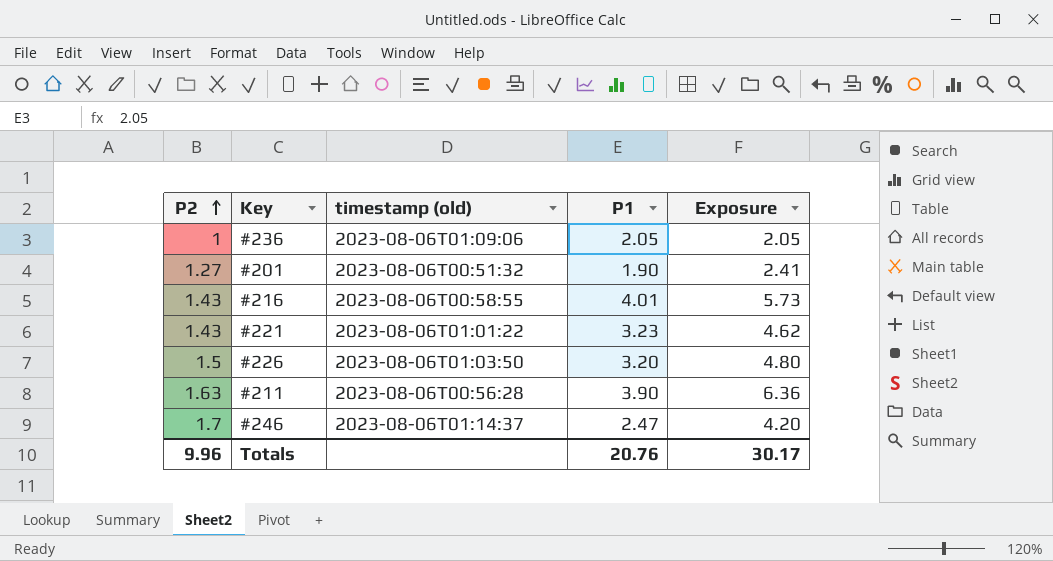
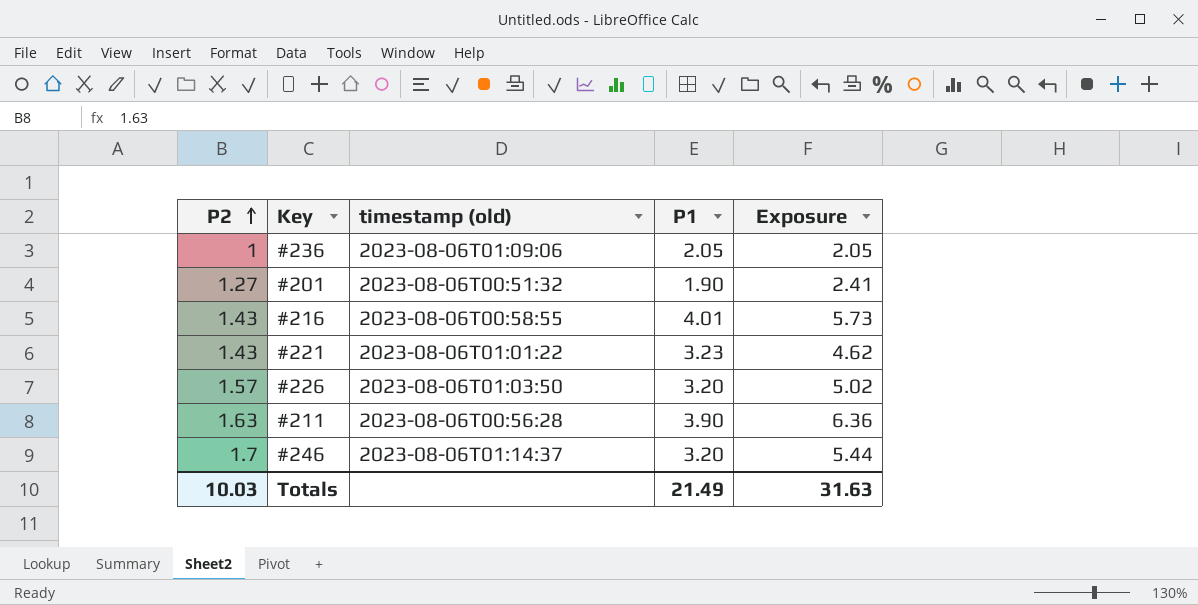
#226 | P2: 1.5 -> 1.57
#226 | Exposure: 4.80 -> 5.02
#246 | P1: 2.47 -> 3.20
#246 | Exposure: 4.20 -> 5.44
Totals | P2: 9.96 -> 10.03
Totals | P1: 20.76 -> 21.49
Totals | Exposure: 30.17 -> 31.63

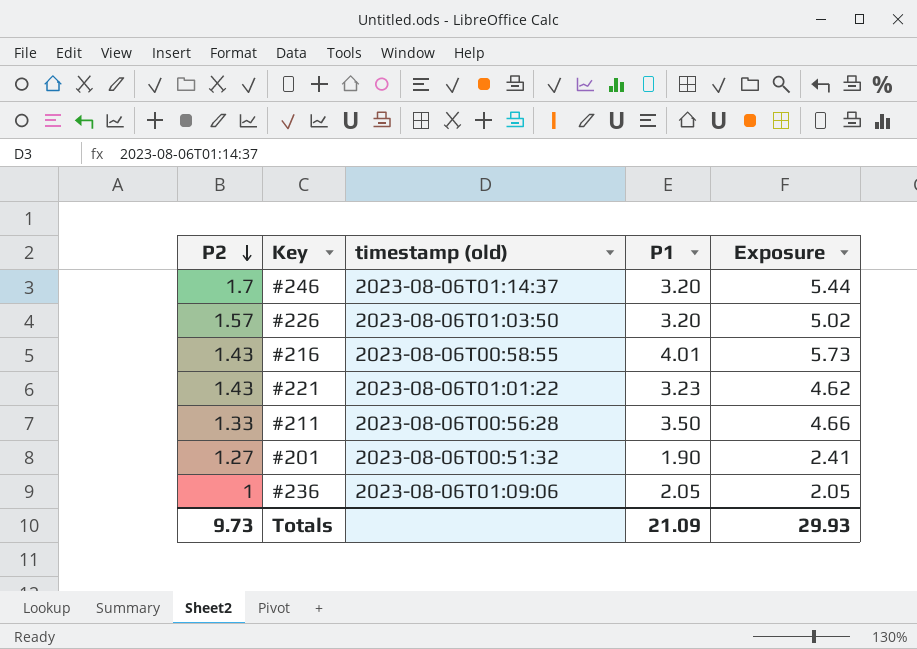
row order: P2 ascending -> P2 descending
#211 | P2: 1.63 -> 1.33
#211 | P1: 3.90 -> 3.50
#211 | Exposure: 6.36 -> 4.66
Totals | P2: 10.03 -> 9.73
Totals | P1: 21.49 -> 21.09
Totals | Exposure: 31.63 -> 29.93

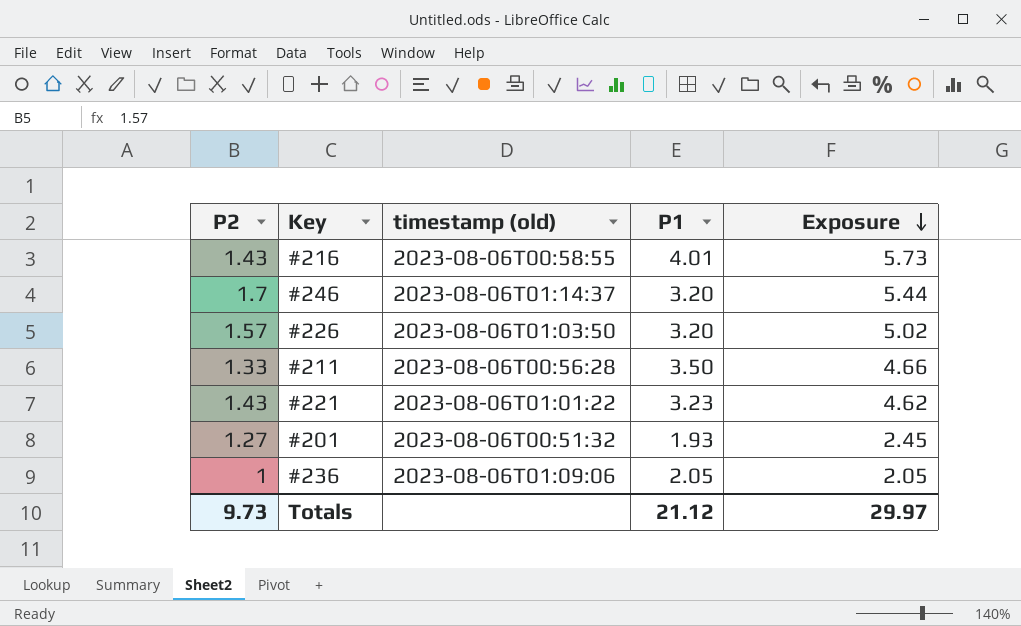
row order: P2 descending -> Exposure descending
#201 | P1: 1.90 -> 1.93
#201 | Exposure: 2.41 -> 2.45
Totals | P1: 21.09 -> 21.12
Totals | Exposure: 29.93 -> 29.97

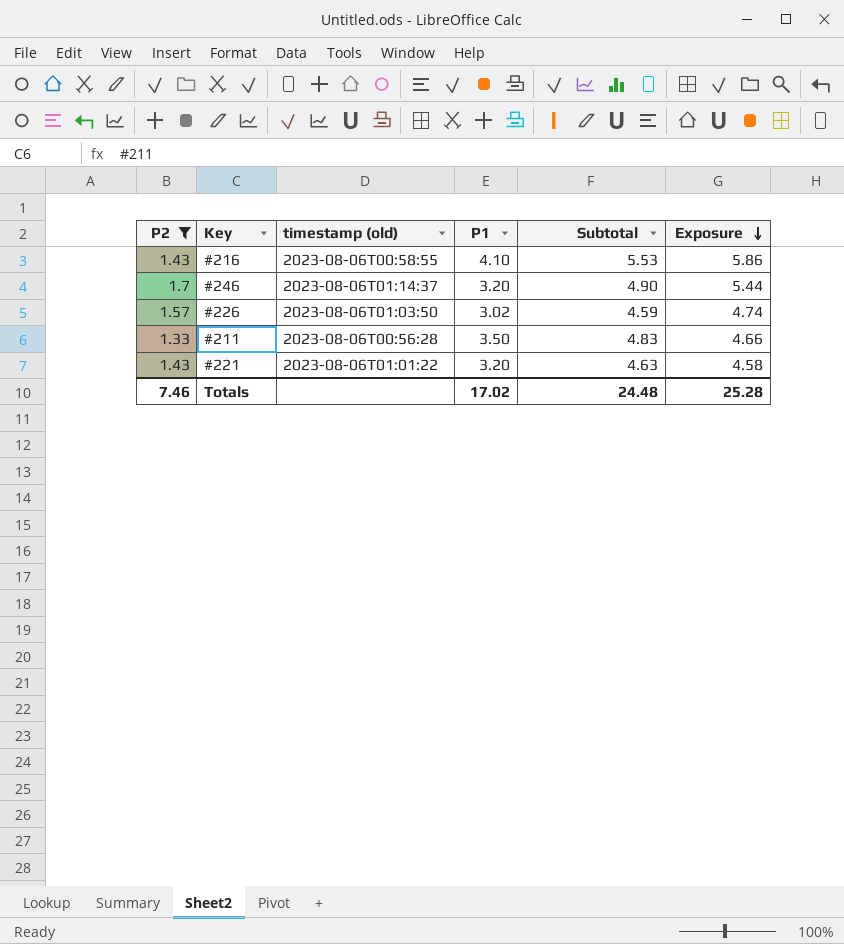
filter: none -> P2 >= 1.33
column Subtotal | formula: none -> [P2] + [P1]
#216 | P1: 4.01 -> 4.10
#216 | Exposure: 5.73 -> 5.86
#226 | P1: 3.20 -> 3.02
#226 | Exposure: 5.02 -> 4.74
#221 | P1: 3.23 -> 3.20
#221 | Exposure: 4.62 -> 4.58
Totals | P2: 9.73 -> 7.46
Totals | P1: 21.12 -> 17.02
Totals | Exposure: 29.97 -> 25.28

